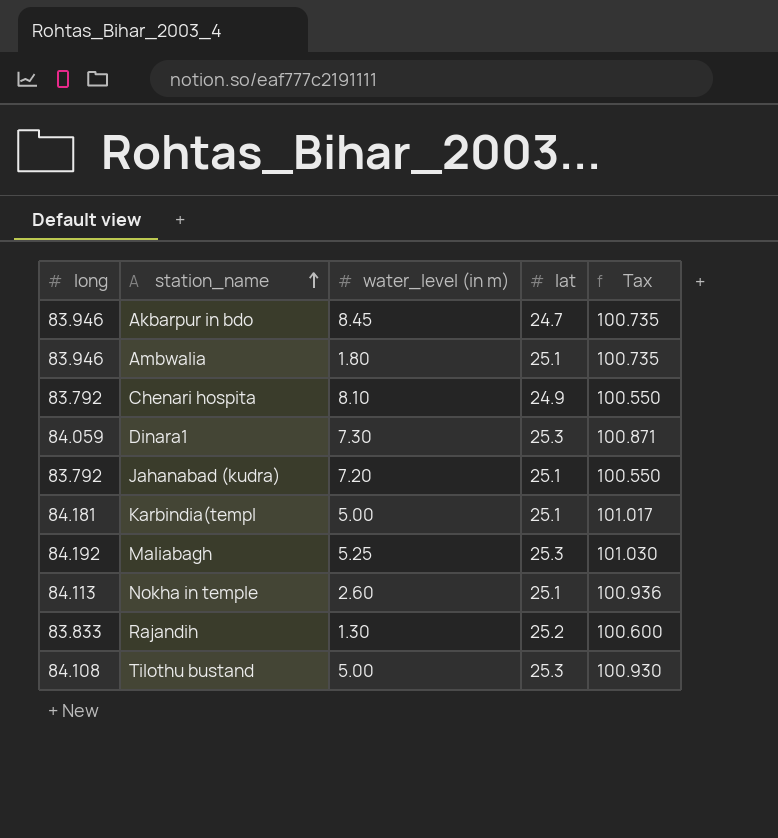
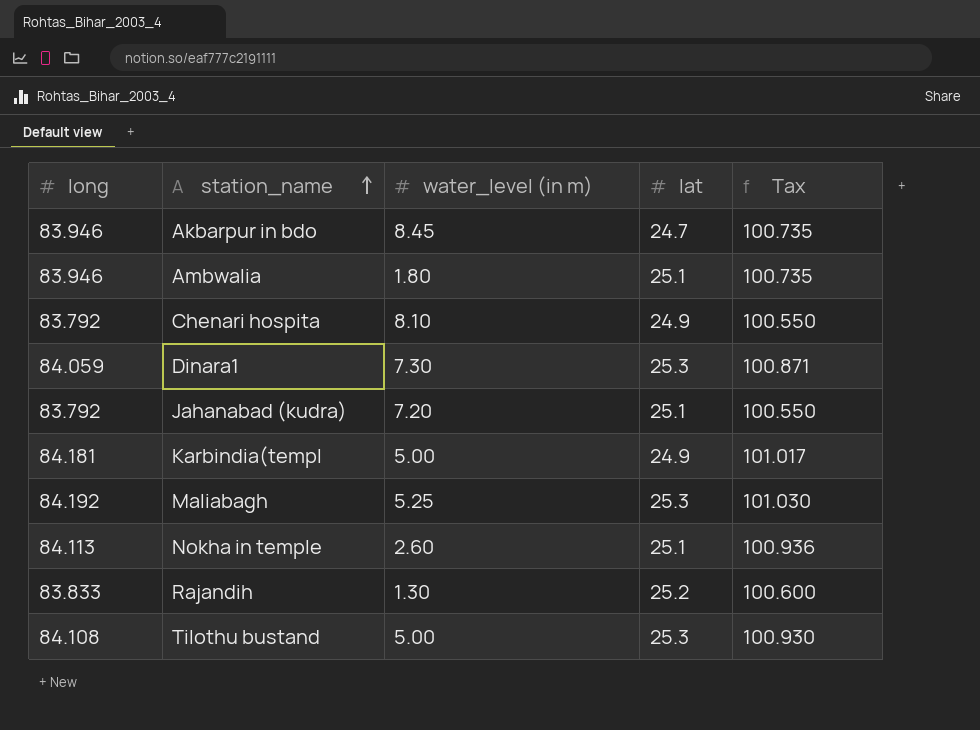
Karbindia(templ | lat: 25.1 -> 24.9

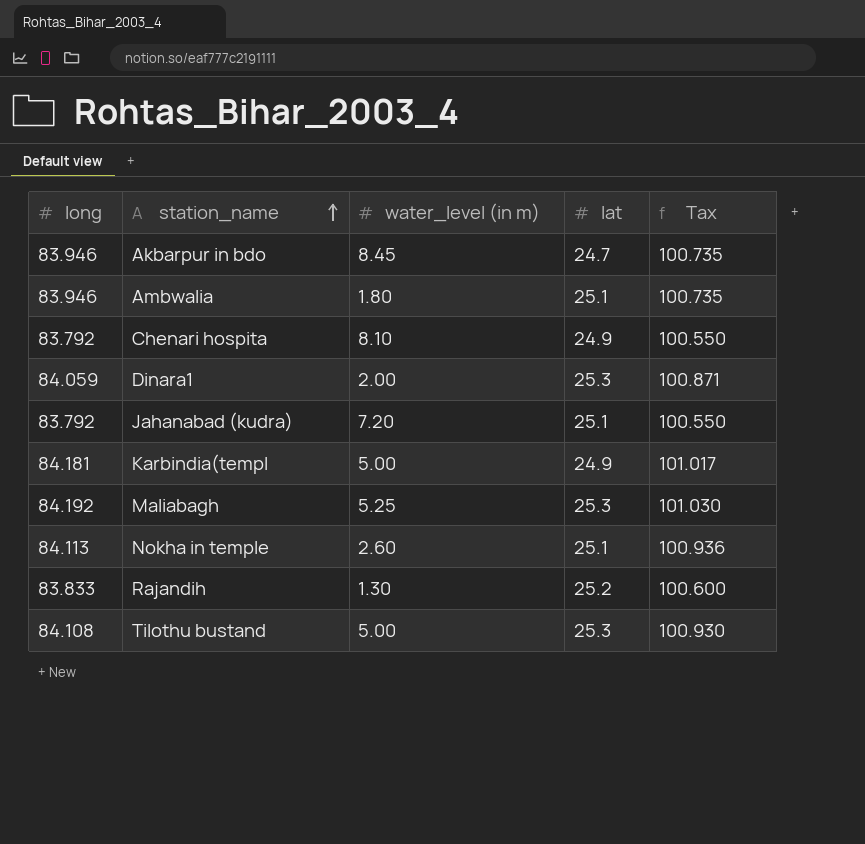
Dinara1 | water_level (in m): 7.30 -> 2.00

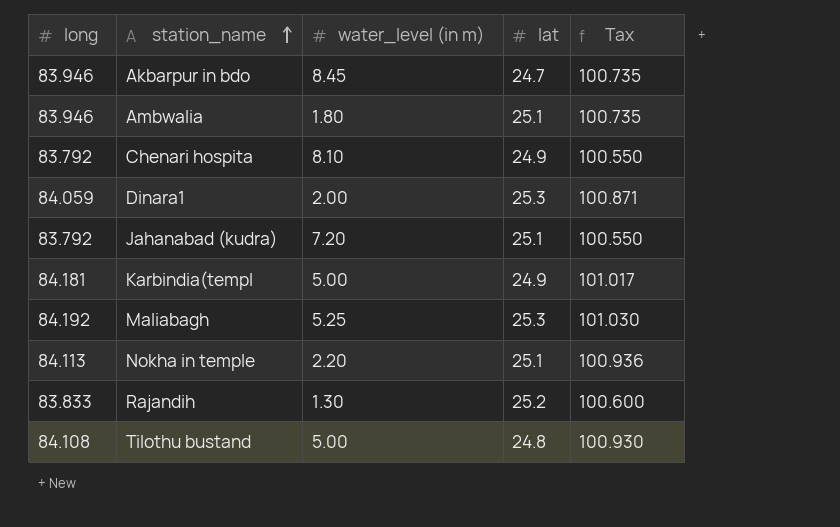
Nokha in temple | water_level (in m): 2.60 -> 2.20
Tilothu bustand | lat: 25.3 -> 24.8

